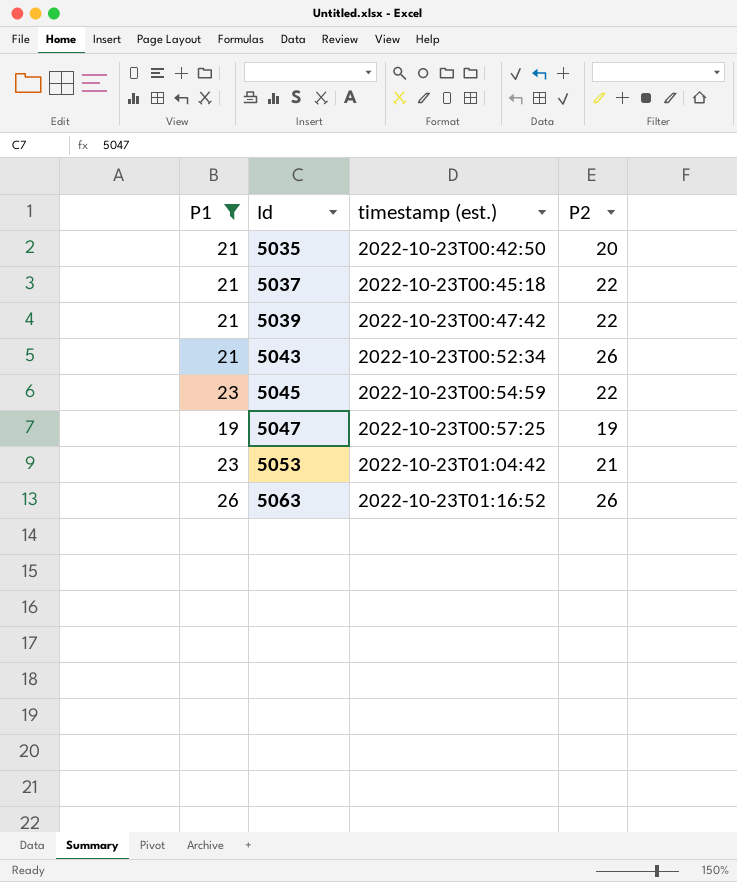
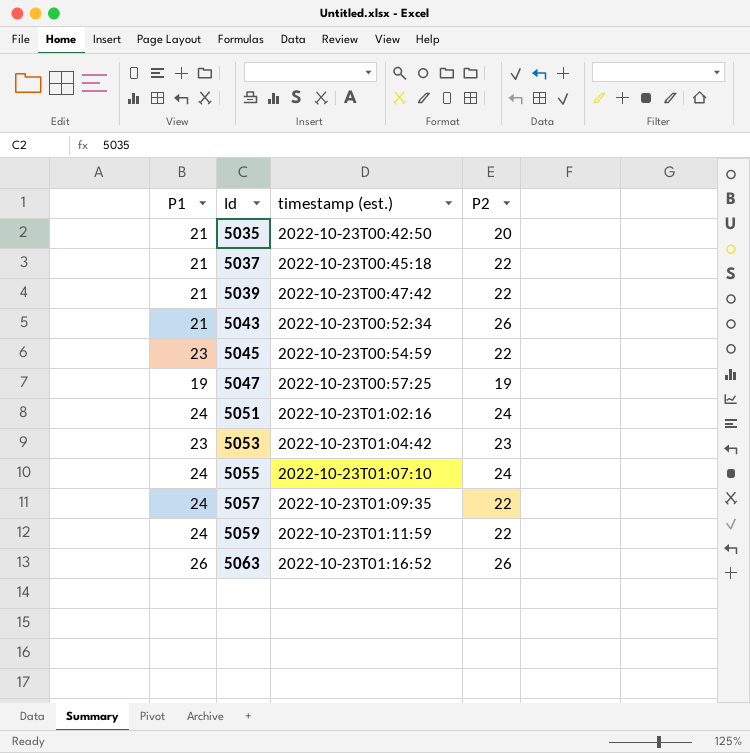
filter: P1 != 24 -> none
5053 | P2: 21 -> 23

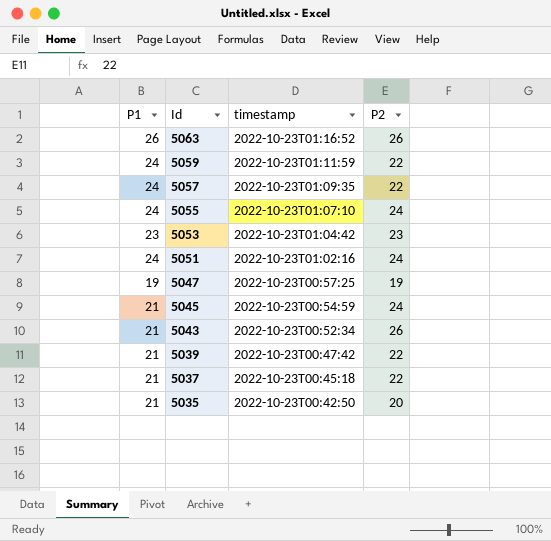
row order: Id ascending -> Id descending
column name: timestamp (est.) -> timestamp
5045 | P1: 23 -> 21
5045 | P2: 22 -> 24

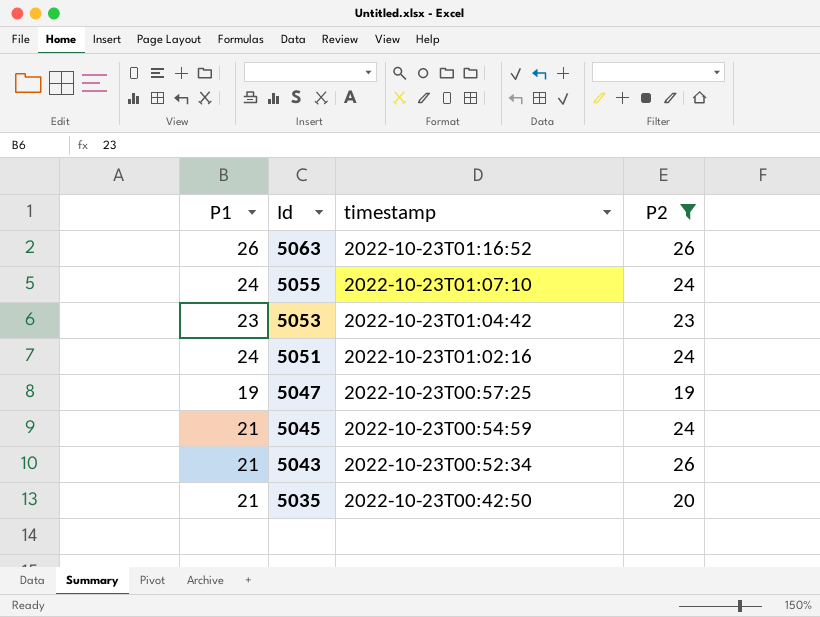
filter: none -> P2 != 22

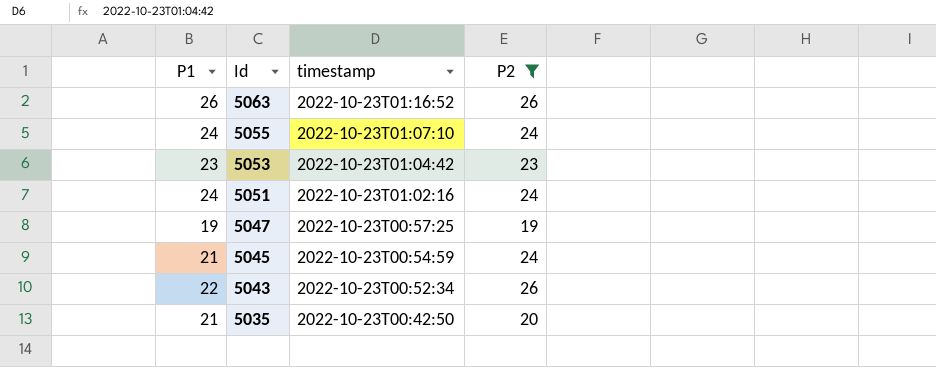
5043 | P1: 21 -> 22

